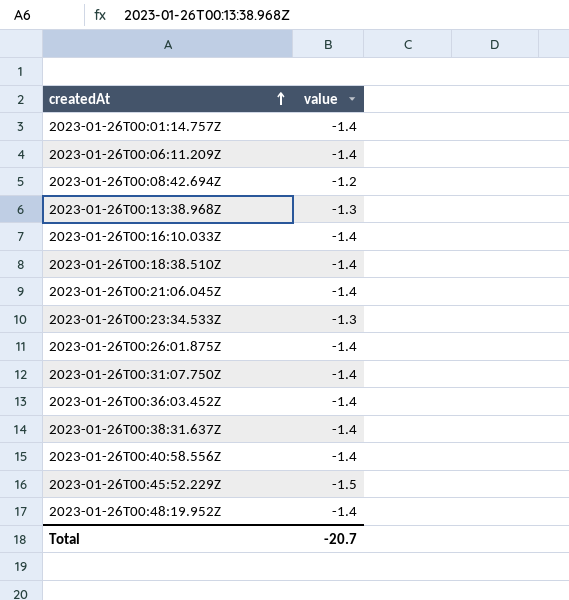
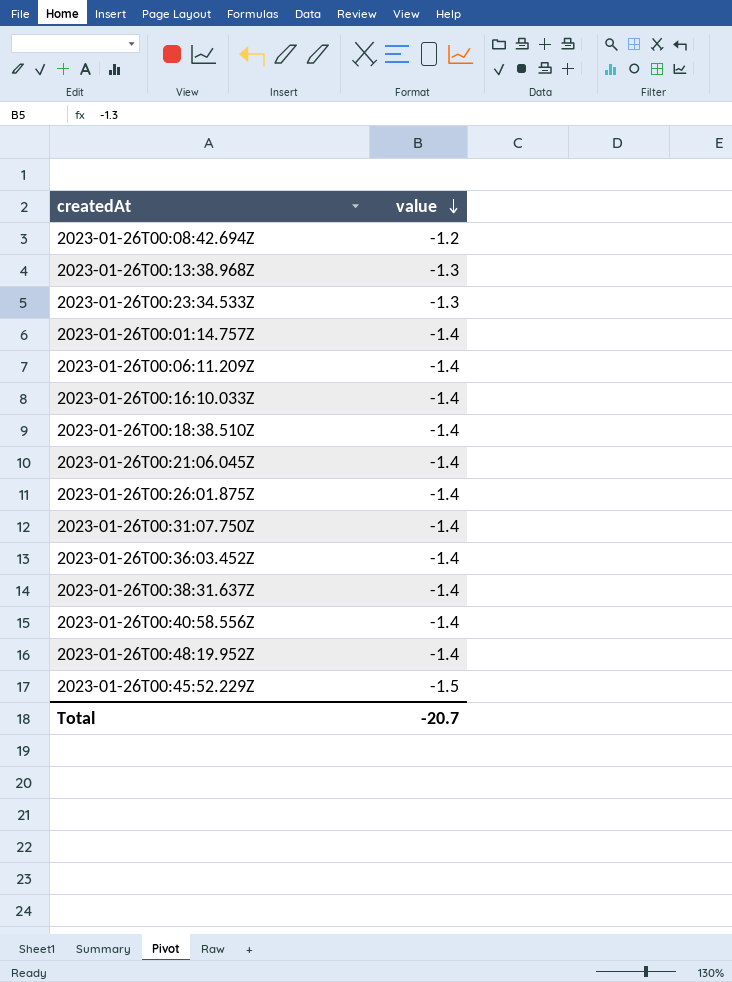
row order: createdAt ascending -> value descending

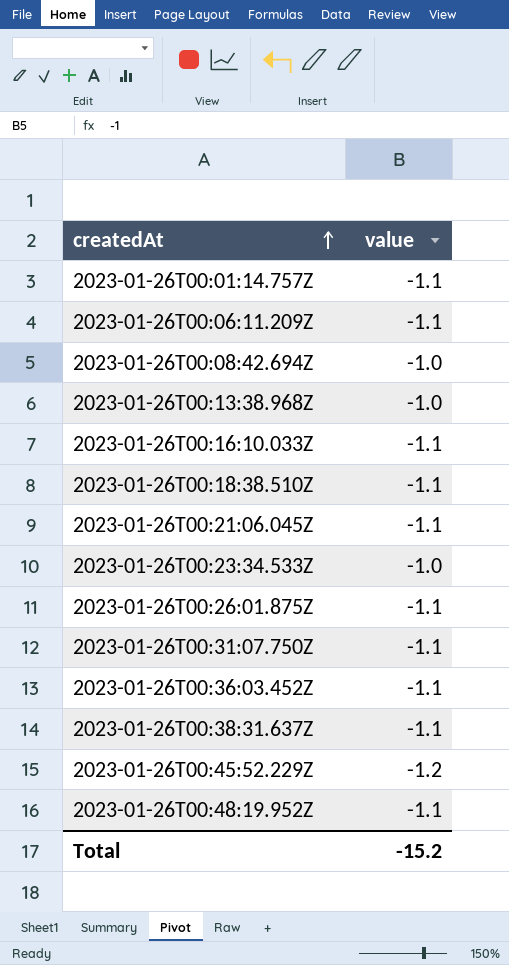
row order: value descending -> createdAt ascending
row 2023-01-26T00:40:58.556Z: -1.4 -> none
2023-01-26T00:01:14.757Z | value: -1.4 -> -1.1
2023-01-26T00:06:11.209Z | value: -1.4 -> -1.1
2023-01-26T00:08:42.694Z | value: -1.2 -> -1.0
2023-01-26T00:13:38.968Z | value: -1.3 -> -1.0
2023-01-26T00:16:10.033Z | value: -1.4 -> -1.1
2023-01-26T00:18:38.510Z | value: -1.4 -> -1.1
2023-01-26T00:21:06.045Z | value: -1.4 -> -1.1
2023-01-26T00:23:34.533Z | value: -1.3 -> -1.0
2023-01-26T00:26:01.875Z | value: -1.4 -> -1.1
2023-01-26T00:31:07.750Z | value: -1.4 -> -1.1
2023-01-26T00:36:03.452Z | value: -1.4 -> -1.1
2023-01-26T00:38:31.637Z | value: -1.4 -> -1.1
2023-01-26T00:45:52.229Z | value: -1.5 -> -1.2
2023-01-26T00:48:19.952Z | value: -1.4 -> -1.1
Total | value: -20.7 -> -15.2

